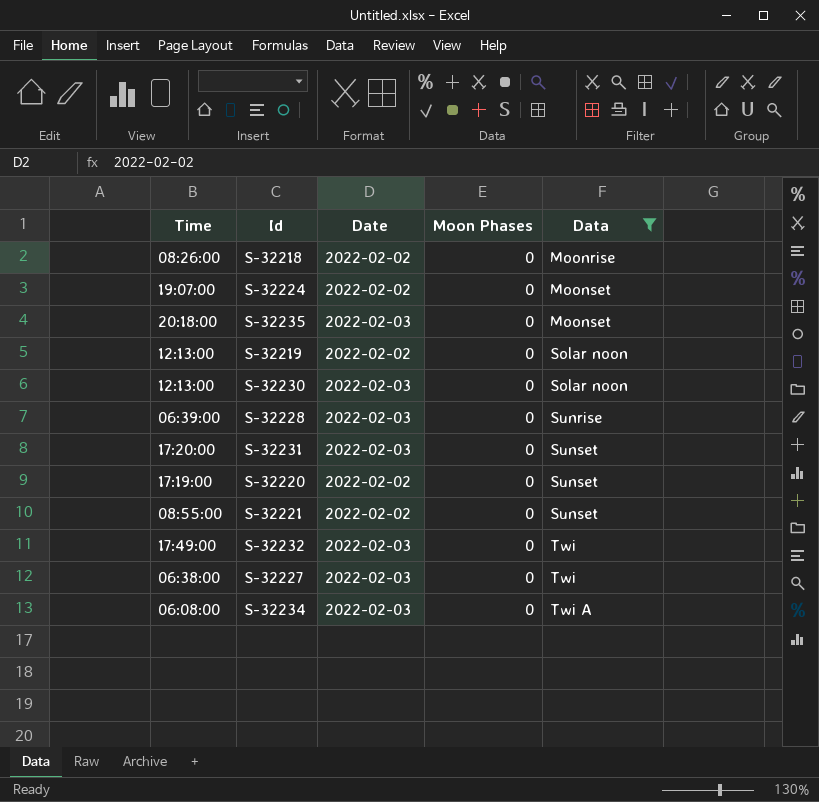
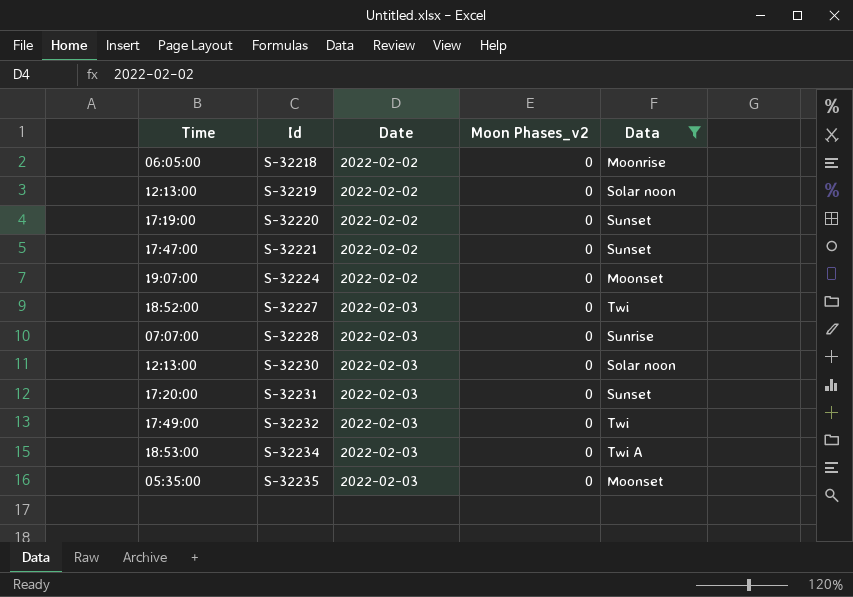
row order: Data ascending -> Id ascending
column name: Moon Phases -> Moon Phases_v2
S-32218 | Time: 08:26:00 -> 06:05:00
S-32221 | Time: 08:55:00 -> 17:47:00
S-32227 | Time: 06:38:00 -> 18:52:00
S-32228 | Time: 06:39:00 -> 07:07:00
S-32234 | Time: 06:08:00 -> 18:53:00
S-32235 | Time: 20:18:00 -> 05:35:00

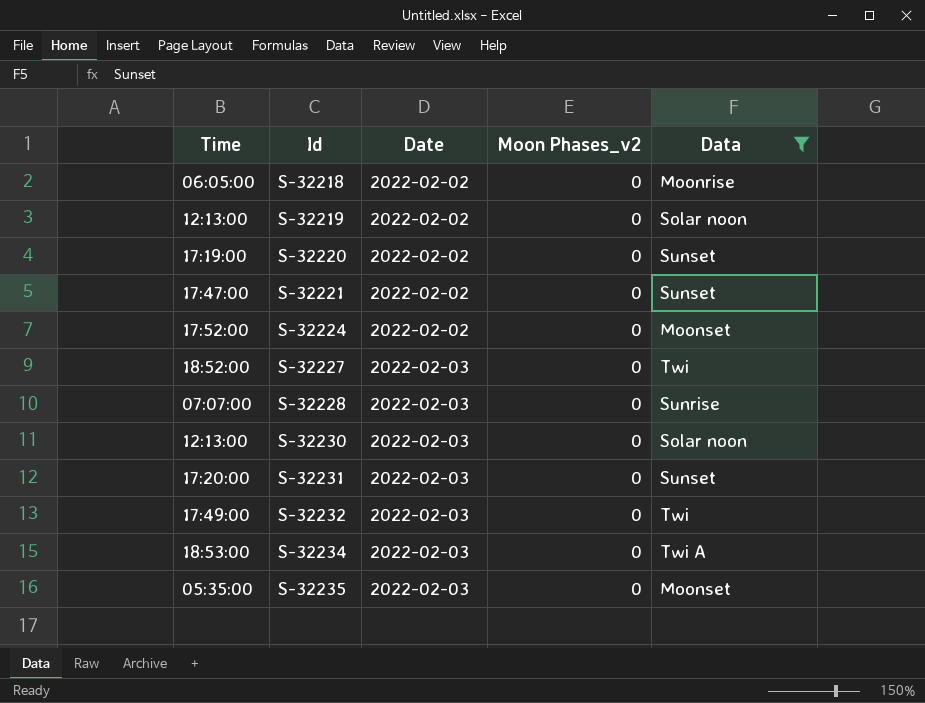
S-32224 | Time: 19:07:00 -> 17:52:00

